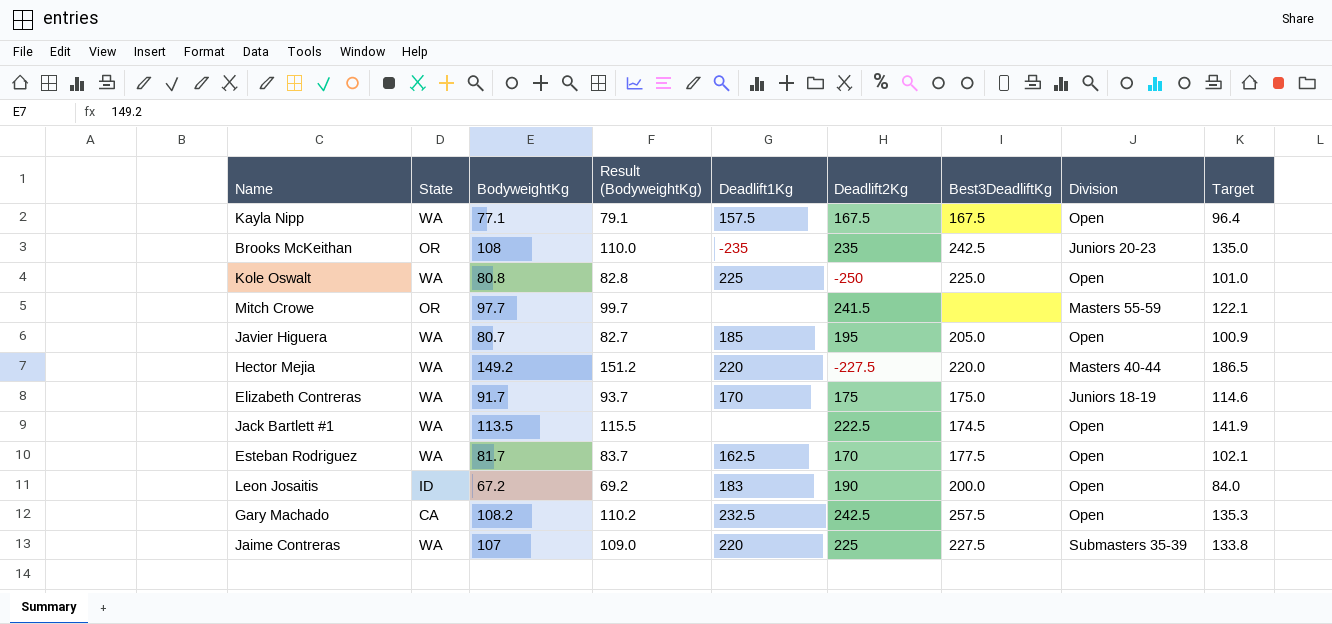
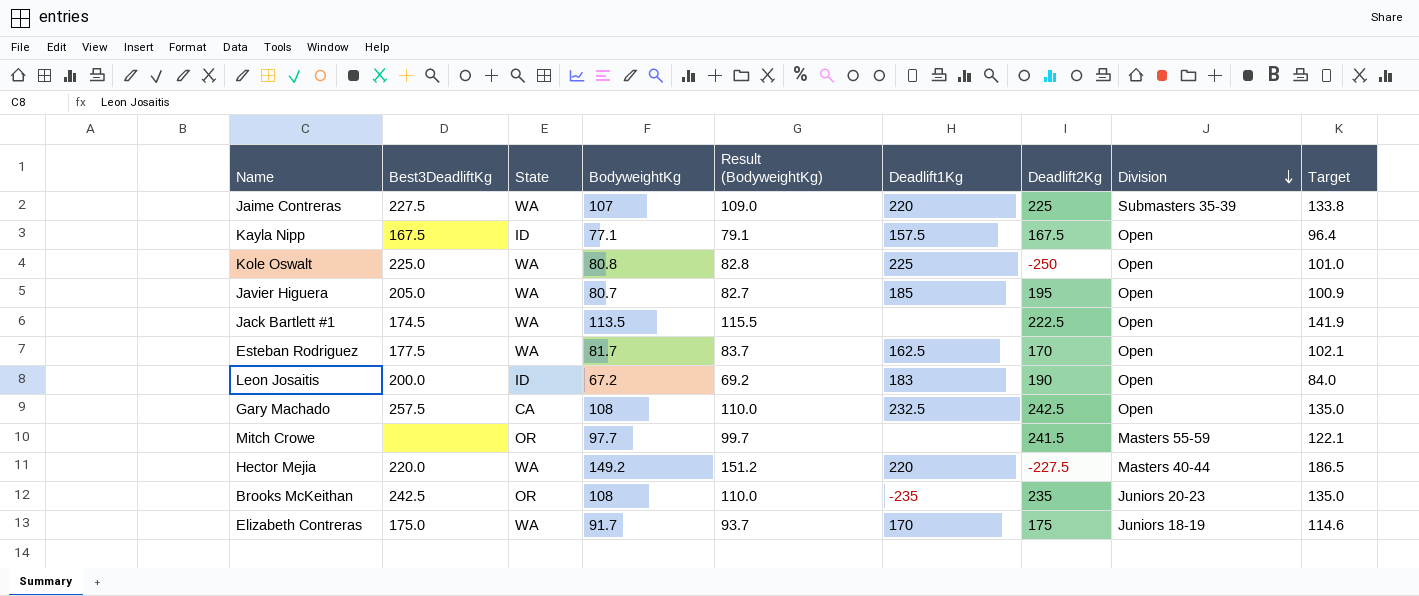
row order: none -> Division descending
column Best3DeadliftKg | position: 7 -> 2
Kayla Nipp | State: WA -> ID
Gary Machado | BodyweightKg: 108.2 -> 108
Gary Machado | Result (BodyweightKg): 110.2 -> 110.0
Gary Machado | Target: 135.3 -> 135.0

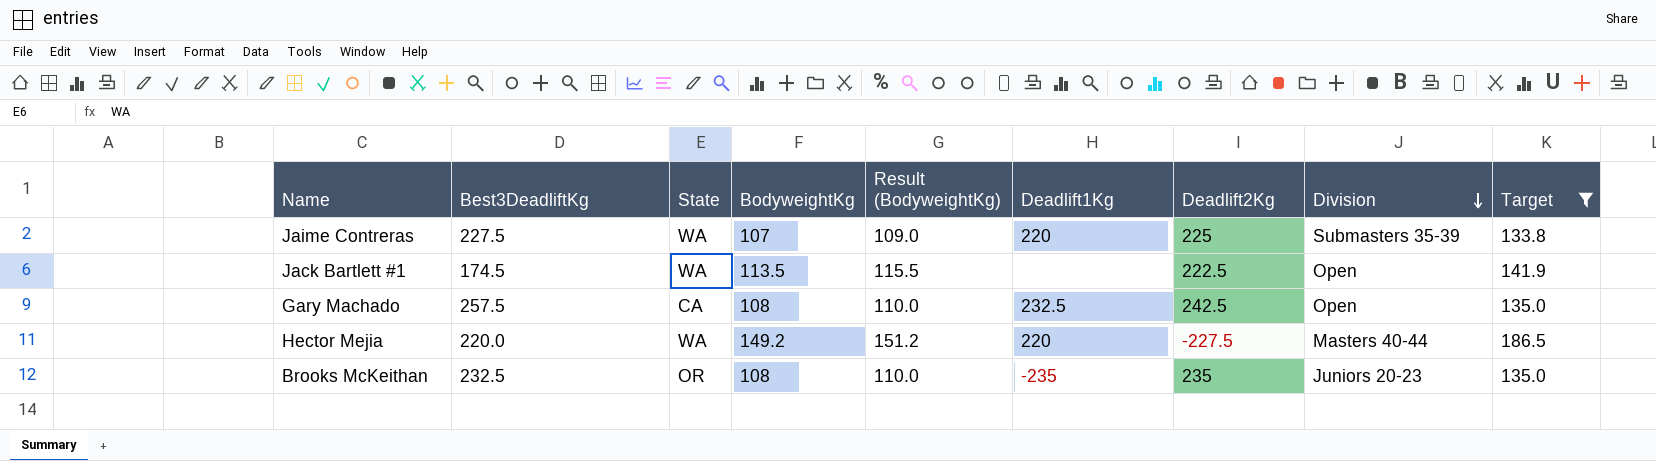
filter: none -> Target >= 133.8
Brooks McKeithan | Best3DeadliftKg: 242.5 -> 232.5

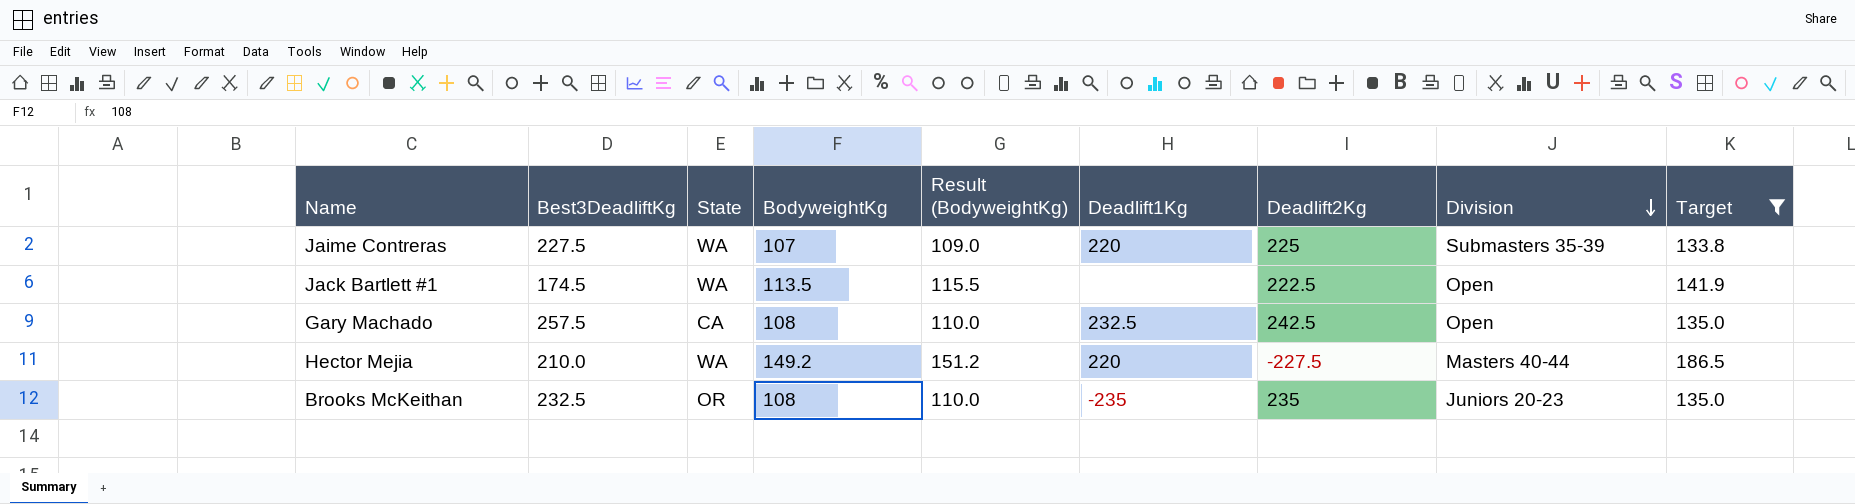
Hector Mejia | Best3DeadliftKg: 220.0 -> 210.0

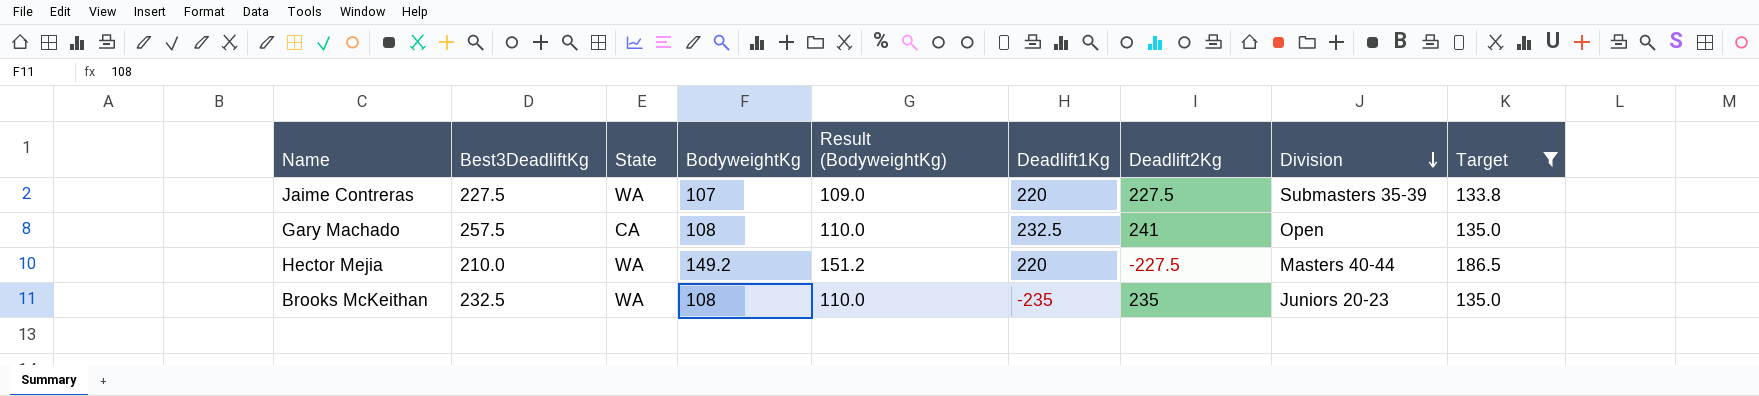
row Jack Bartlett #1: 174.5 | WA | 113.5 | 115.5 | none | 222.5 | Open | 141.9 -> none
Jaime Contreras | Deadlift2Kg: 225 -> 227.5
Gary Machado | Deadlift2Kg: 242.5 -> 241
Brooks McKeithan | State: OR -> WA

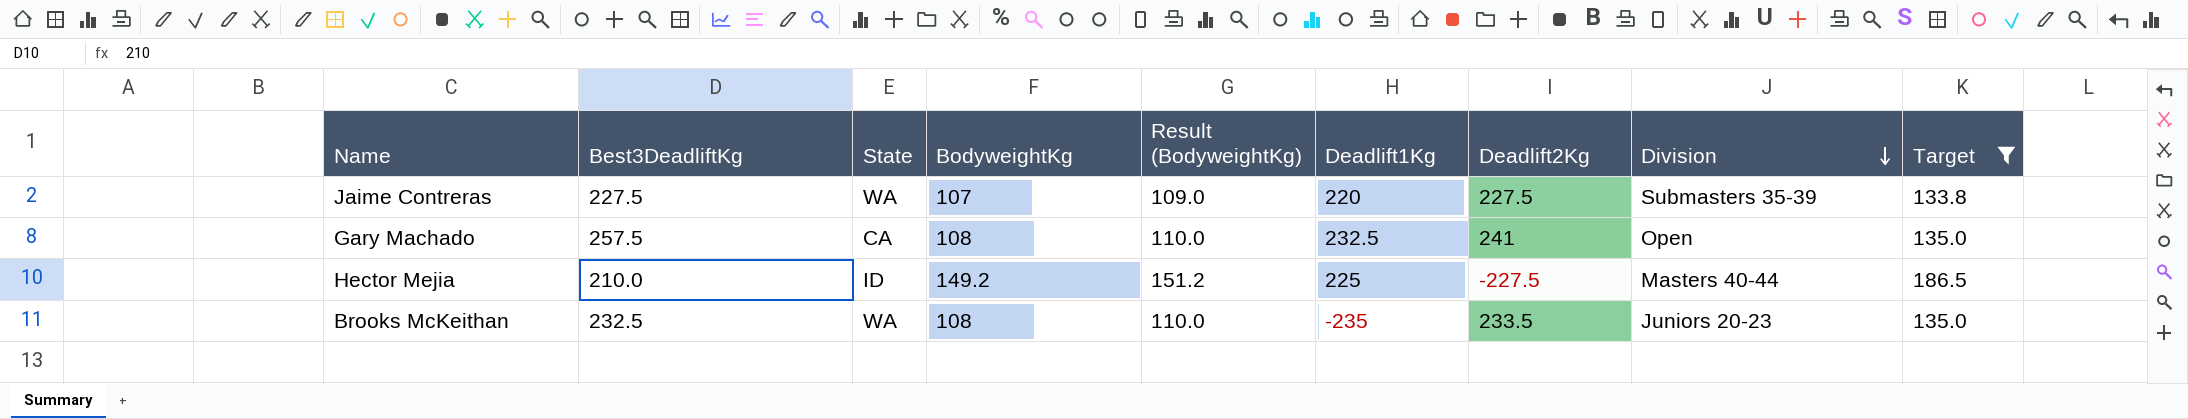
Hector Mejia | State: WA -> ID
Hector Mejia | Deadlift1Kg: 220 -> 225
Brooks McKeithan | Deadlift2Kg: 235 -> 233.5

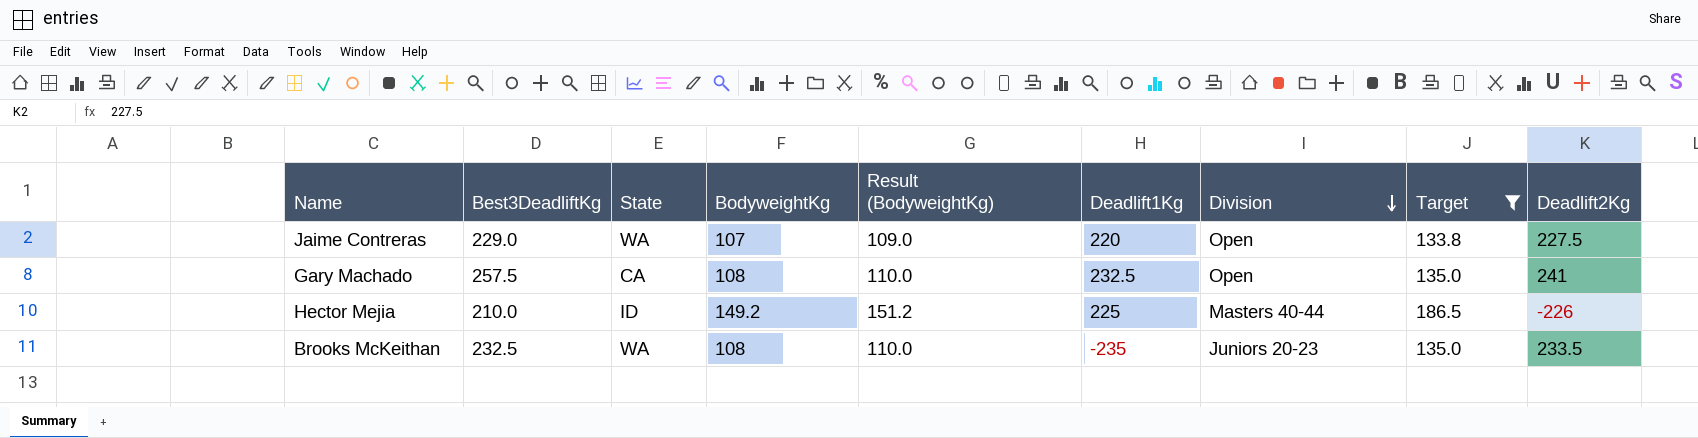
column Deadlift2Kg | position: 7 -> 9
Jaime Contreras | Best3DeadliftKg: 227.5 -> 229.0
Jaime Contreras | Division: Submasters 35-39 -> Open
Hector Mejia | Deadlift2Kg: -227.5 -> -226

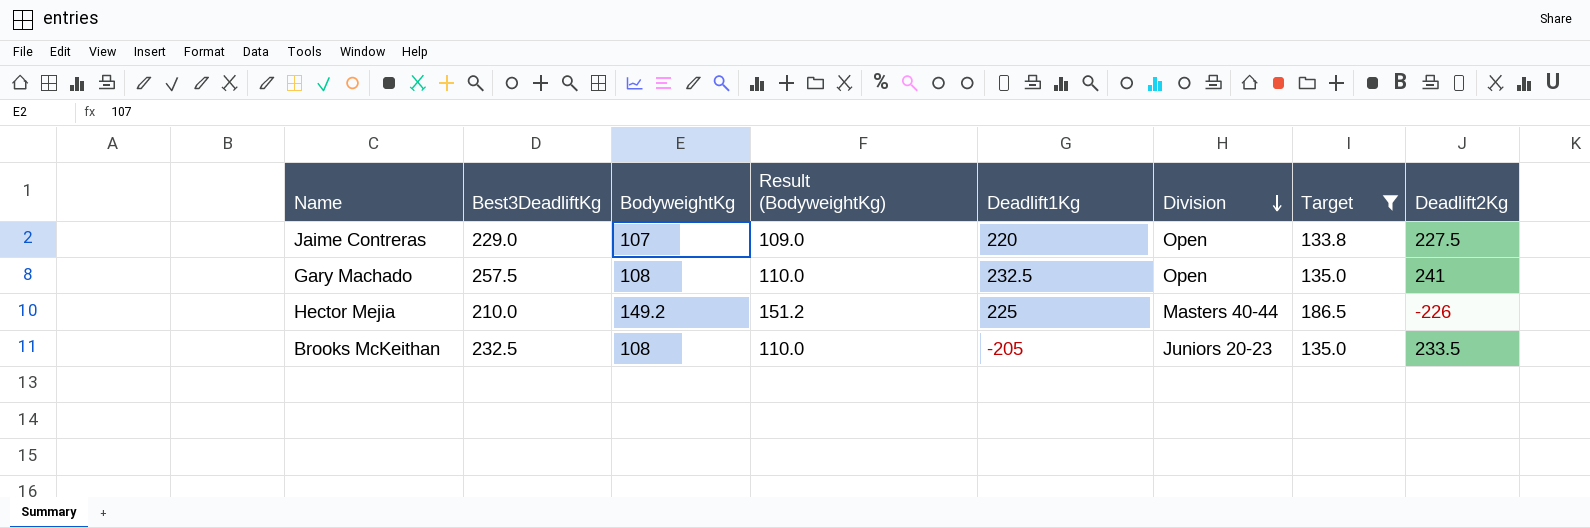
column State | position: 3 -> none
Brooks McKeithan | Deadlift1Kg: -235 -> -205

